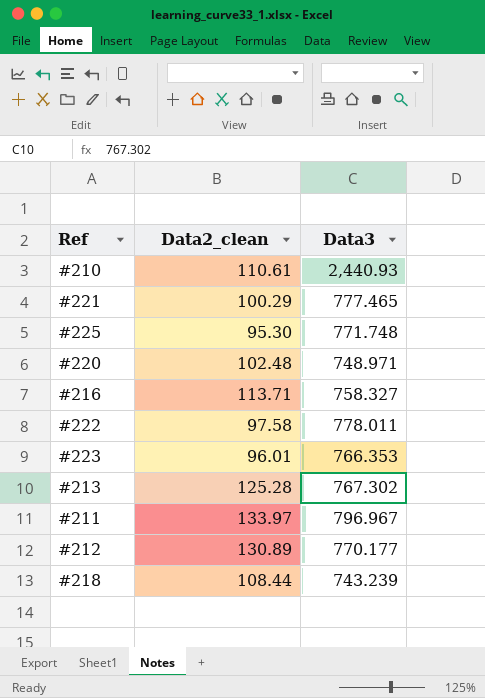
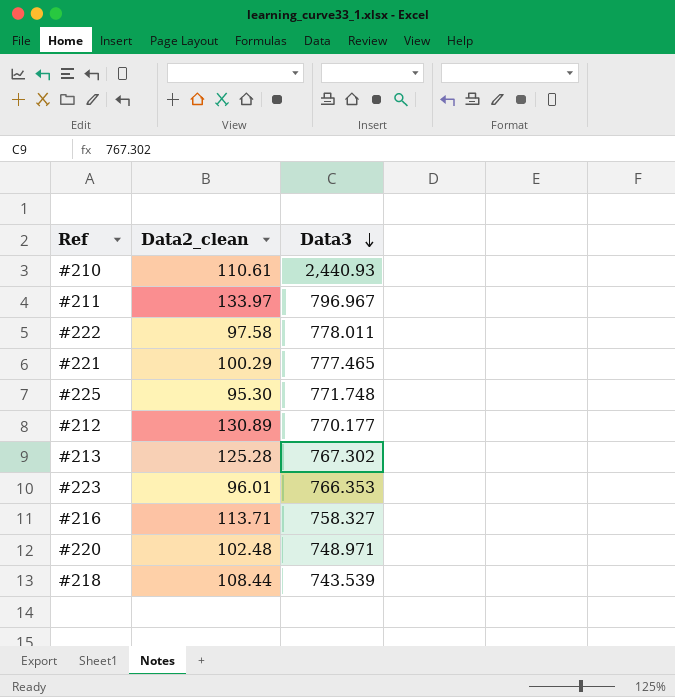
row order: none -> Data3 descending
#218 | Data3: 743.239 -> 743.539

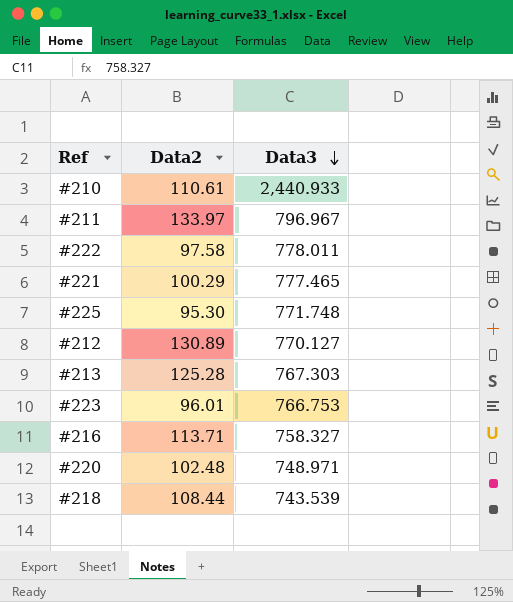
column name: Data2_clean -> Data2
#210 | Data3: 2,440.93 -> 2,440.933
#212 | Data3: 770.177 -> 770.127
#213 | Data3: 767.302 -> 767.303
#223 | Data3: 766.353 -> 766.753

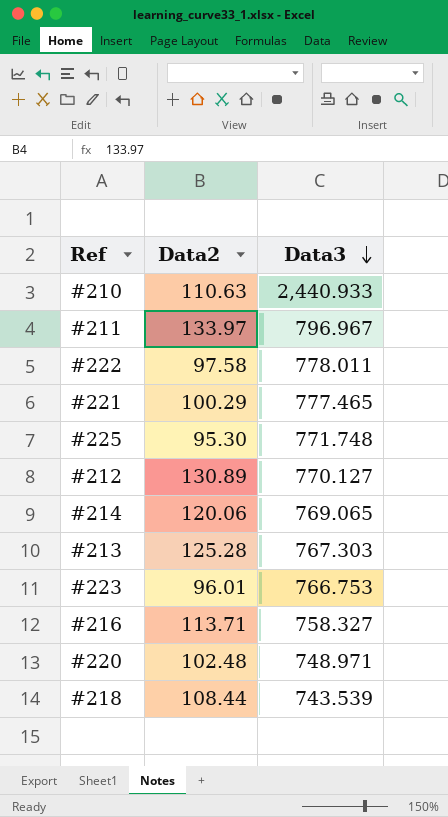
#210 | Data2: 110.61 -> 110.63
row #214: none -> 120.06 | 769.065

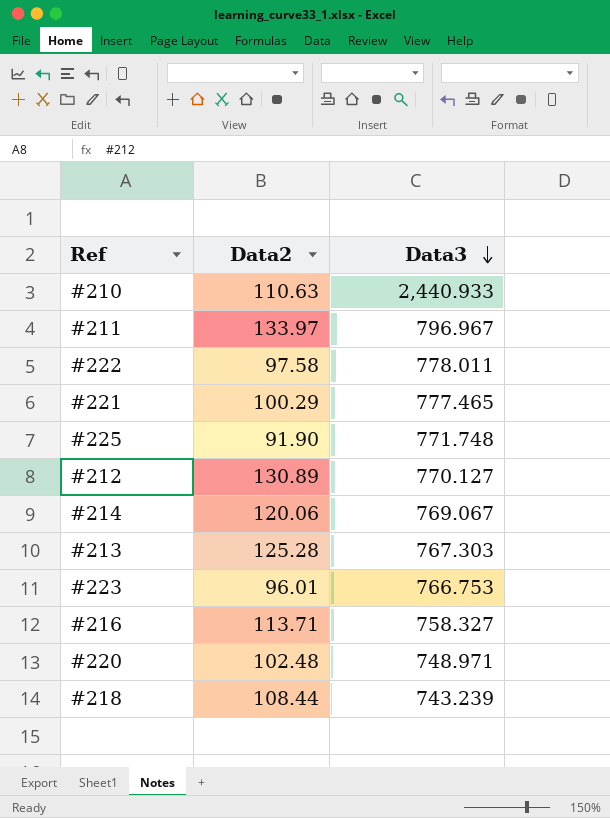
#225 | Data2: 95.30 -> 91.90
#214 | Data3: 769.065 -> 769.067
#218 | Data3: 743.539 -> 743.239

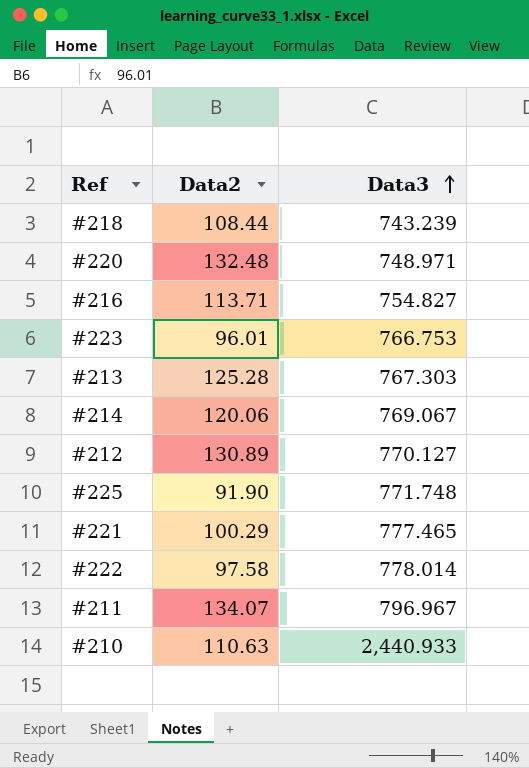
row order: Data3 descending -> Data3 ascending
#220 | Data2: 102.48 -> 132.48
#216 | Data3: 758.327 -> 754.827
#222 | Data3: 778.011 -> 778.014
#211 | Data2: 133.97 -> 134.07

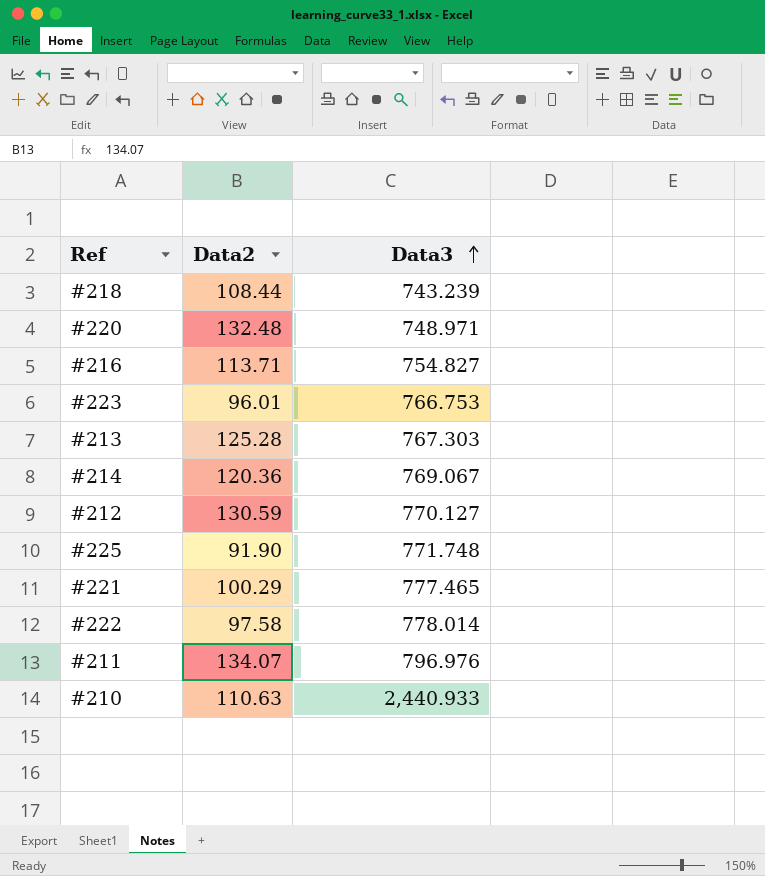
#214 | Data2: 120.06 -> 120.36
#212 | Data2: 130.89 -> 130.59
#211 | Data3: 796.967 -> 796.976

